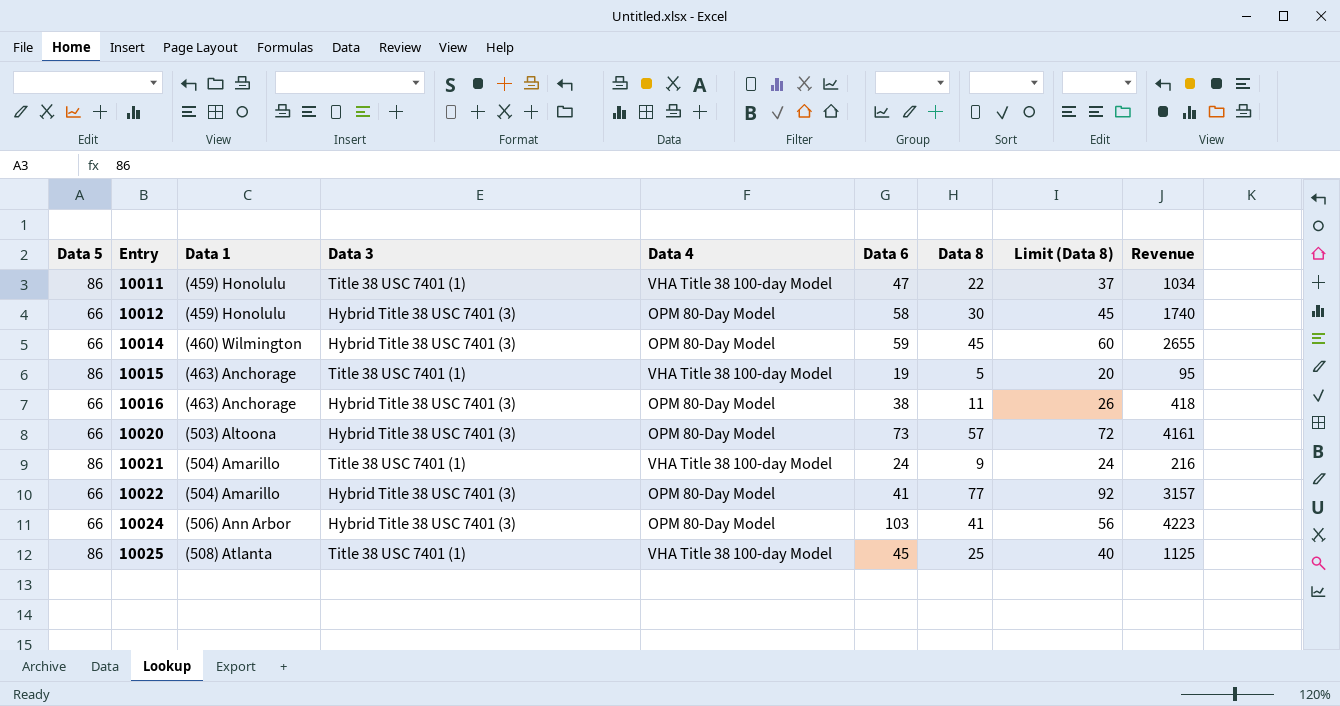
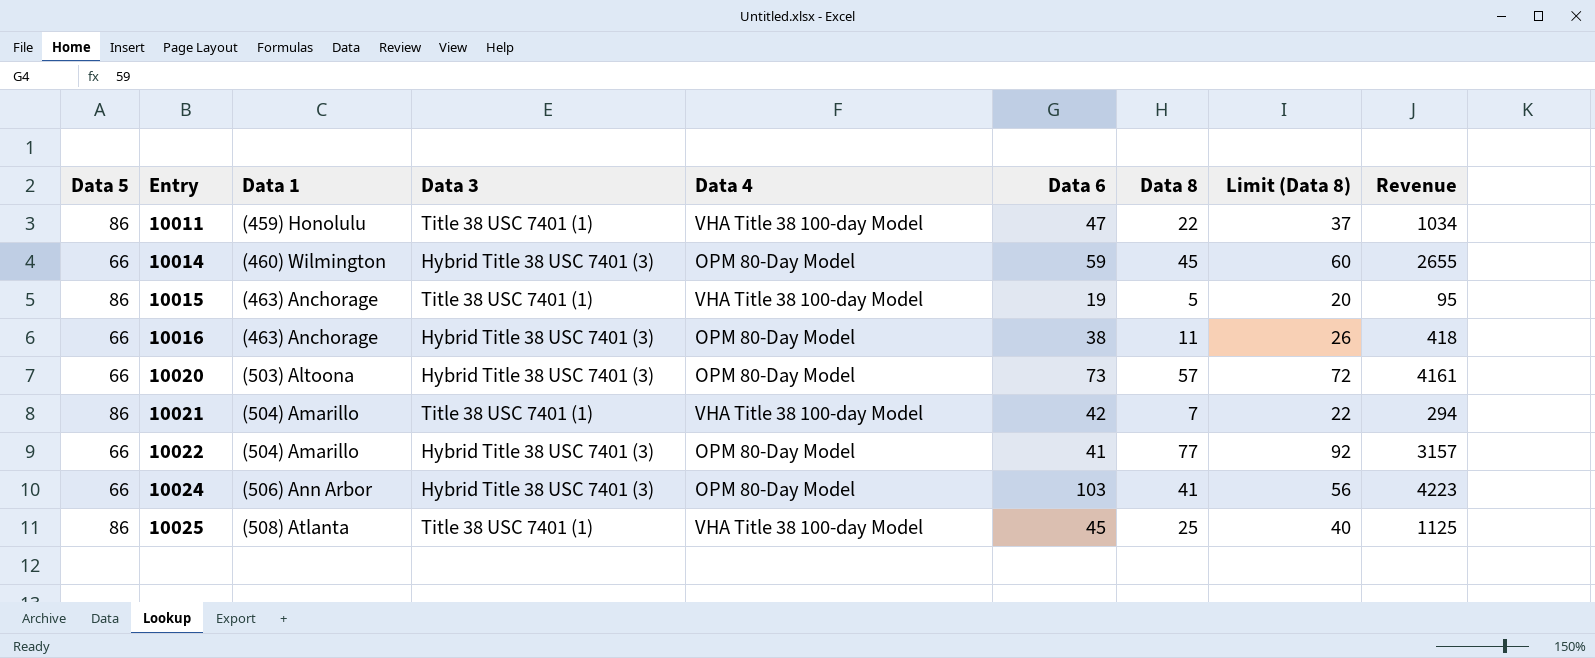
row 10012: 66 | (459) Honolulu | Hybrid Title 38 USC 7401 (3) | OPM 80-Day Model | 58 | 30 | 45 | 1740 -> none
10021 | Data 6: 24 -> 42
10021 | Data 8: 9 -> 7
10021 | Limit (Data 8): 24 -> 22
10021 | Revenue: 216 -> 294

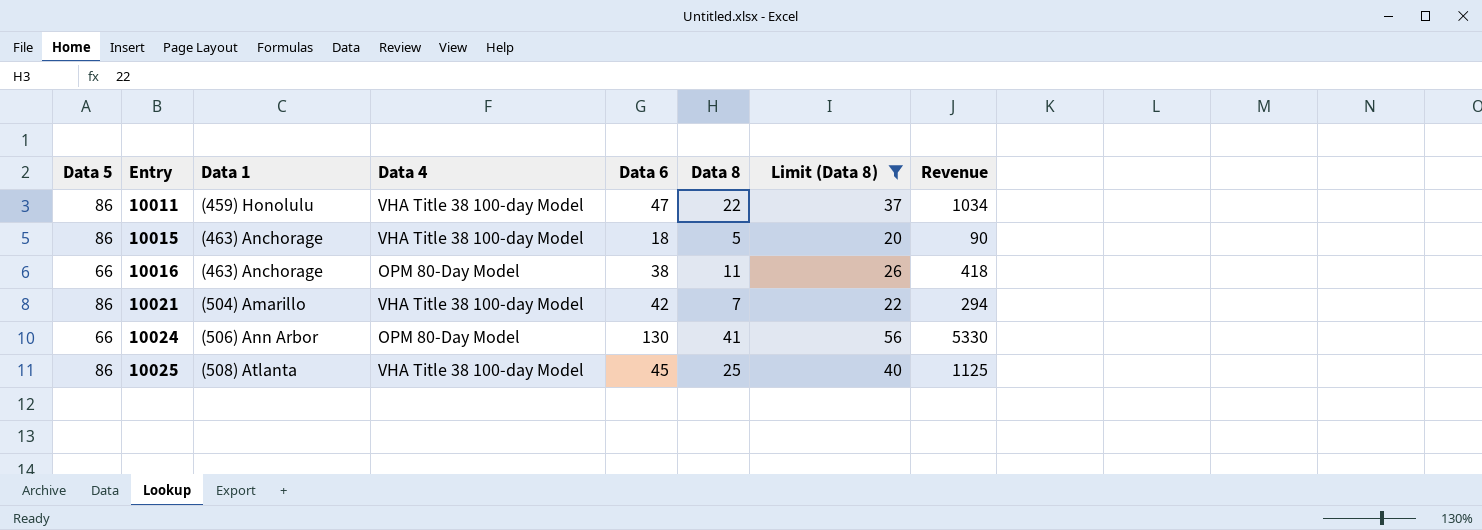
filter: none -> Limit (Data 8) <= 56
column Data 3 | position: 4 -> none
10015 | Data 6: 19 -> 18
10015 | Revenue: 95 -> 90
10024 | Data 6: 103 -> 130
10024 | Revenue: 4223 -> 5330

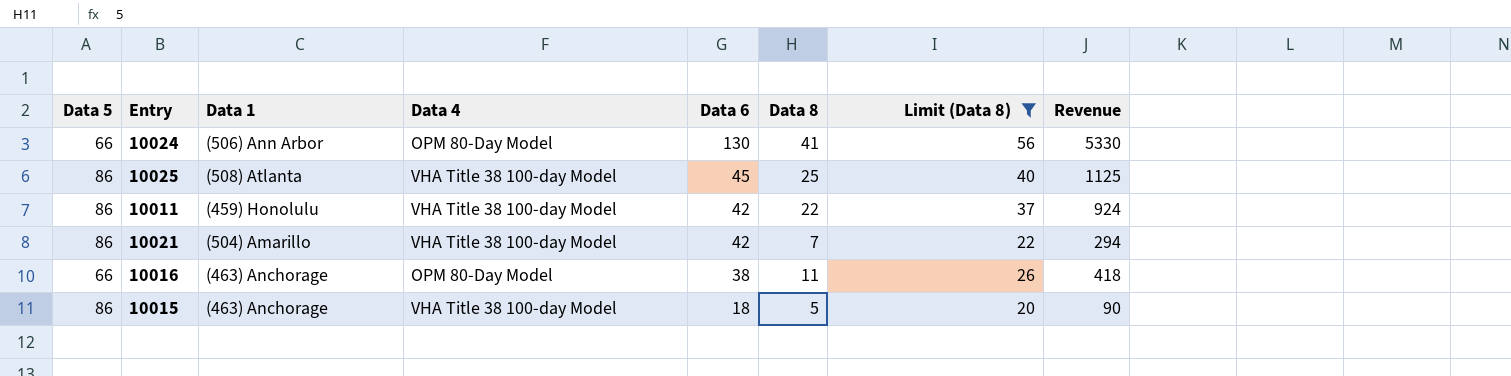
row order: Entry ascending -> Data 6 descending
10011 | Data 6: 47 -> 42
10011 | Revenue: 1034 -> 924

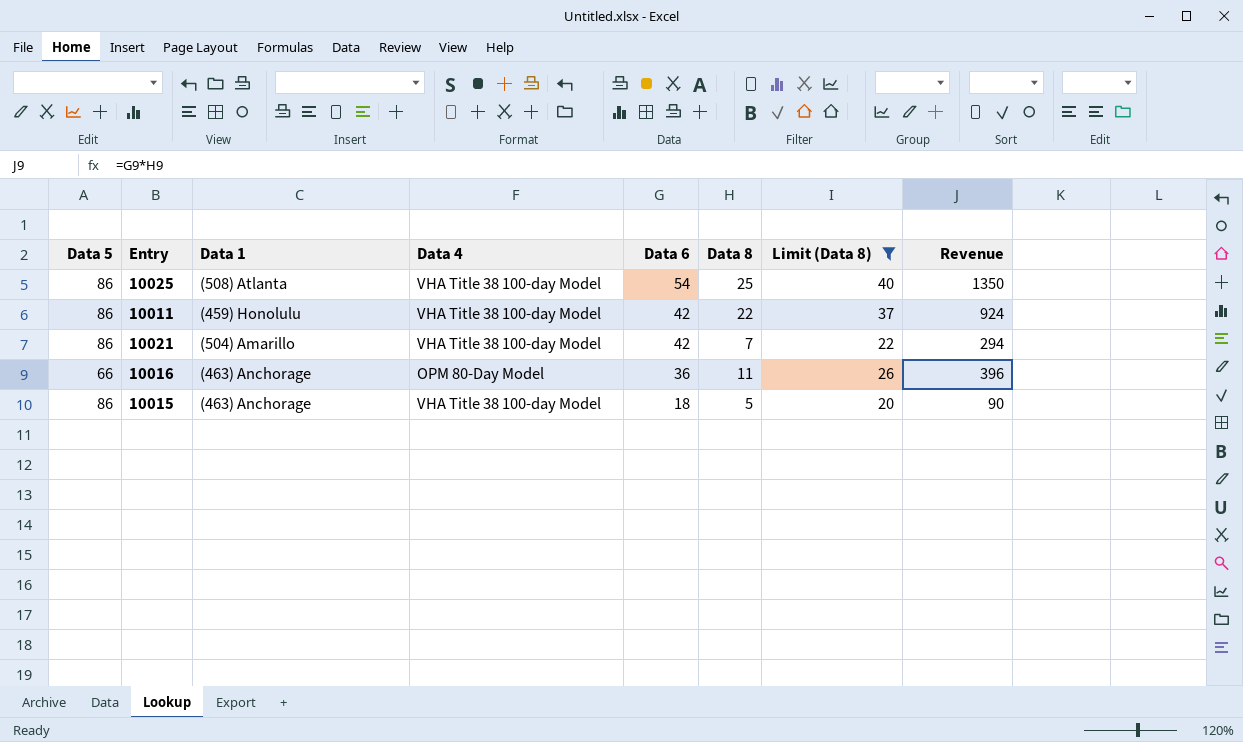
row 10024: 66 | (506) Ann Arbor | OPM 80-Day Model | 130 | 41 | 56 | 5330 -> none
10025 | Data 6: 45 -> 54
10025 | Revenue: 1125 -> 1350
10016 | Data 6: 38 -> 36
10016 | Revenue: 418 -> 396

